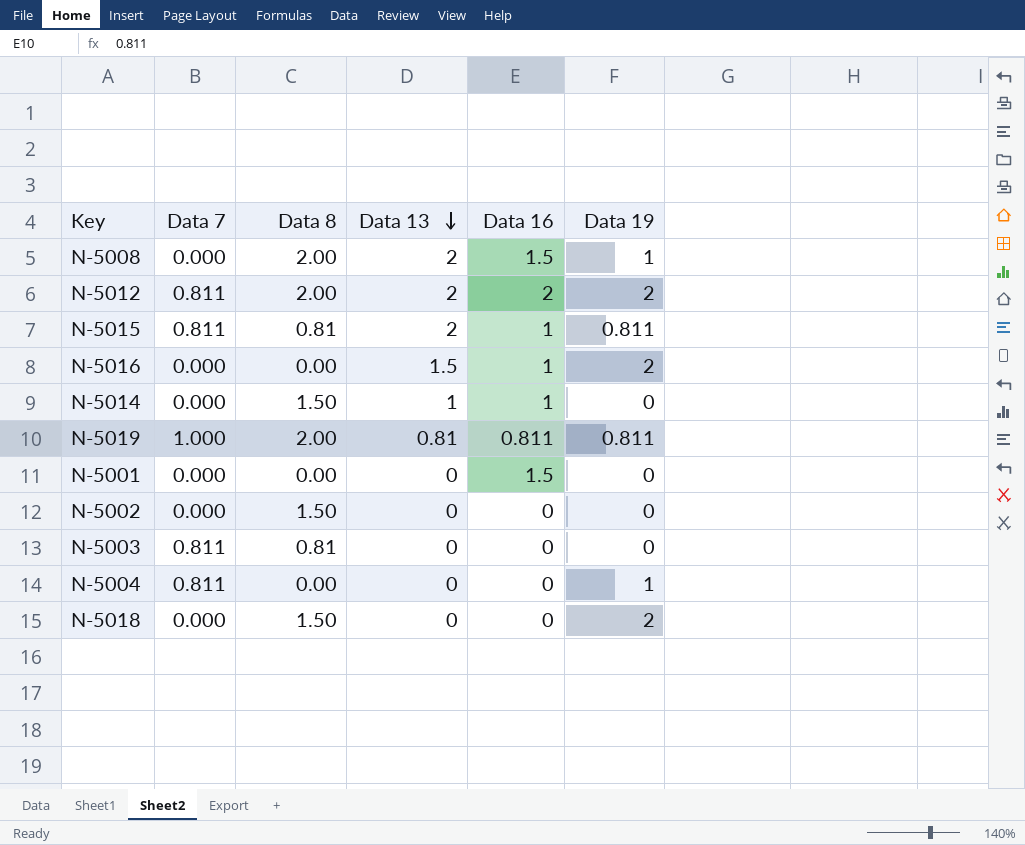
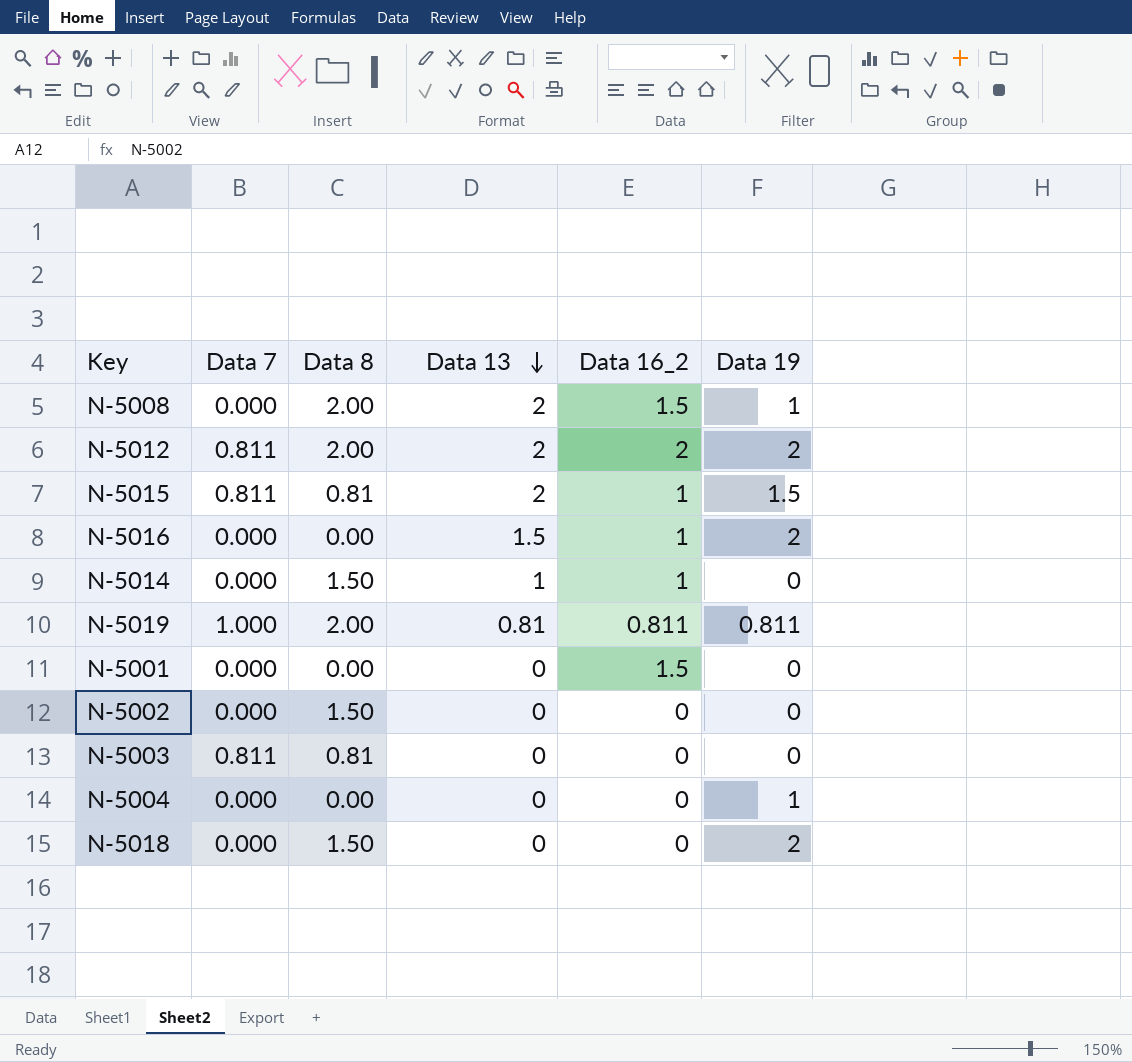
column name: Data 16 -> Data 16_2
N-5015 | Data 19: 0.811 -> 1.5
N-5004 | Data 7: 0.811 -> 0.000

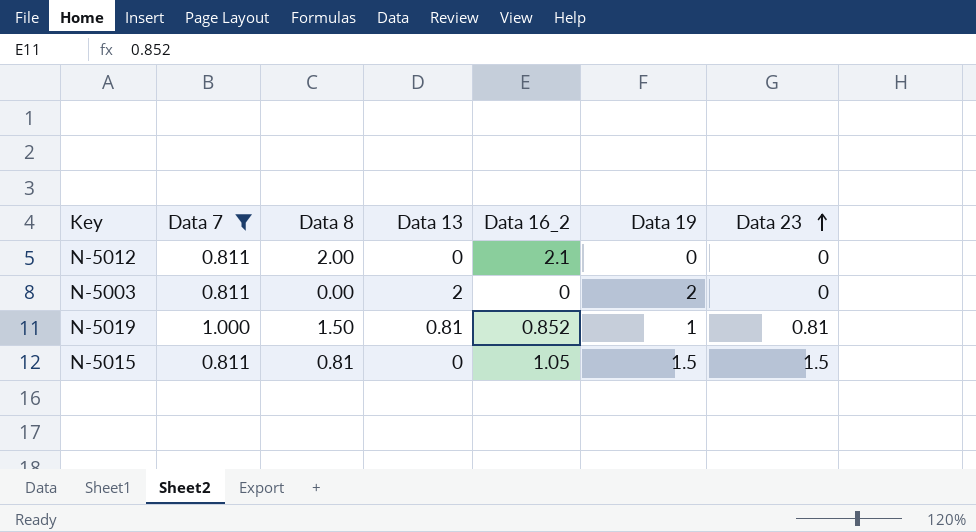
filter: none -> Data 7 != 0.000
row order: Data 13 descending -> Data 23 ascending
column Data 23 | position: none -> 7
N-5012 | Data 13: 2 -> 0
N-5012 | Data 16_2: 2 -> 2.1
N-5012 | Data 19: 2 -> 0
N-5003 | Data 8: 0.81 -> 0.00
N-5003 | Data 13: 0 -> 2
N-5003 | Data 19: 0 -> 2
N-5019 | Data 8: 2.00 -> 1.50
N-5019 | Data 16_2: 0.811 -> 0.852
N-5019 | Data 19: 0.811 -> 1
N-5015 | Data 13: 2 -> 0
N-5015 | Data 16_2: 1 -> 1.05

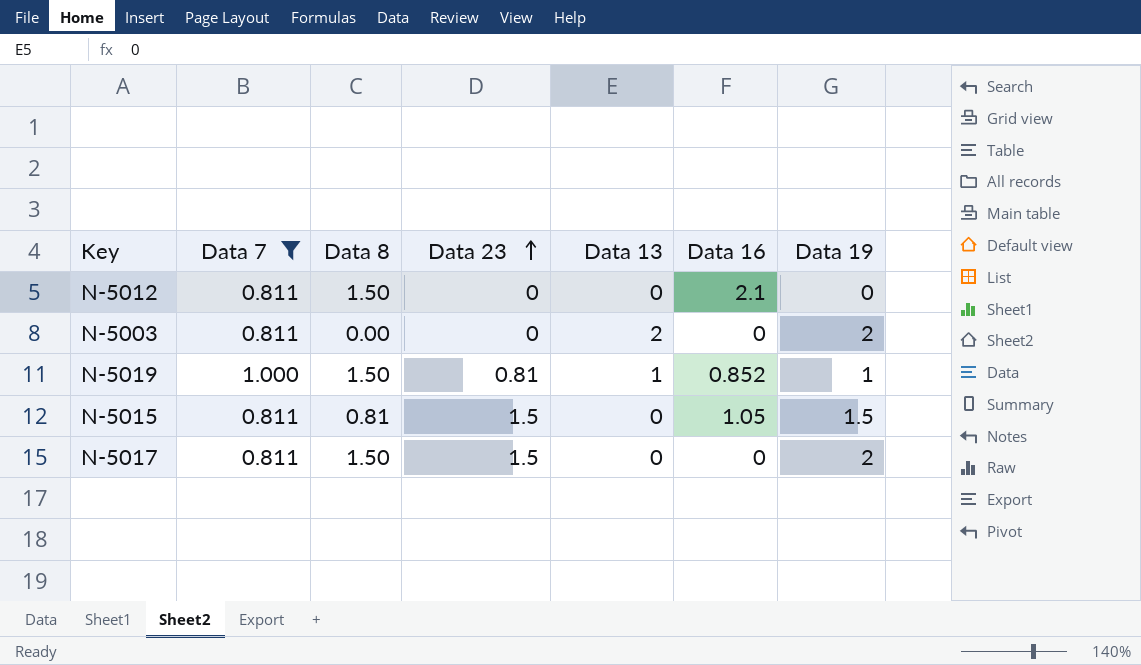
column Data 23 | position: 7 -> 4
column name: Data 16_2 -> Data 16
N-5012 | Data 8: 2.00 -> 1.50
N-5019 | Data 13: 0.81 -> 1
row N-5017: none -> 0.811 | 1.50 | 1.5 | 0 | 0 | 2

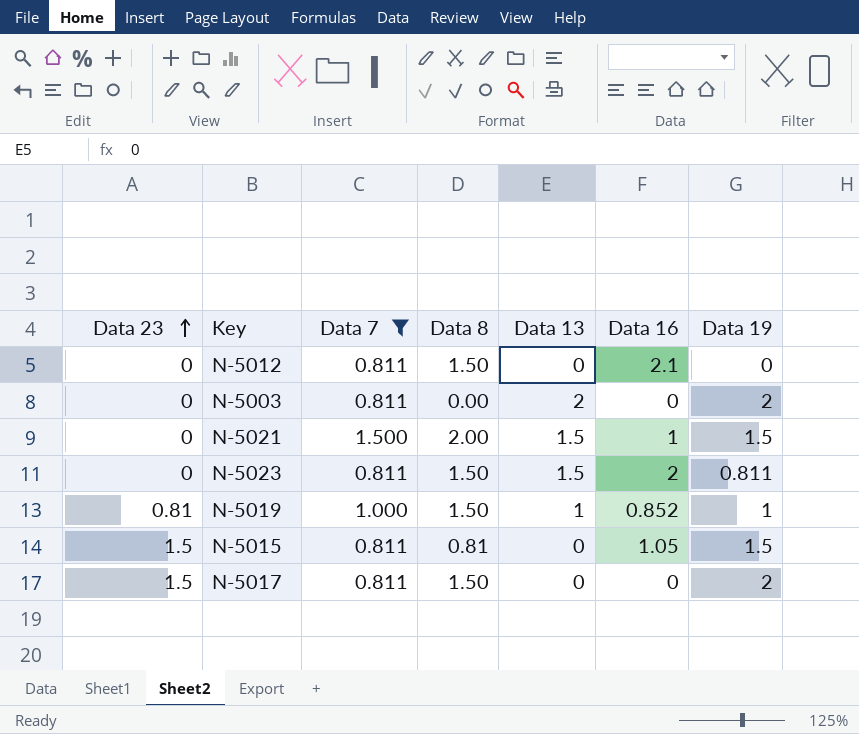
column Data 23 | position: 4 -> 1
row N-5021: none -> 0 | 1.500 | 2.00 | 1.5 | 1 | 1.5
row N-5023: none -> 0 | 0.811 | 1.50 | 1.5 | 2 | 0.811

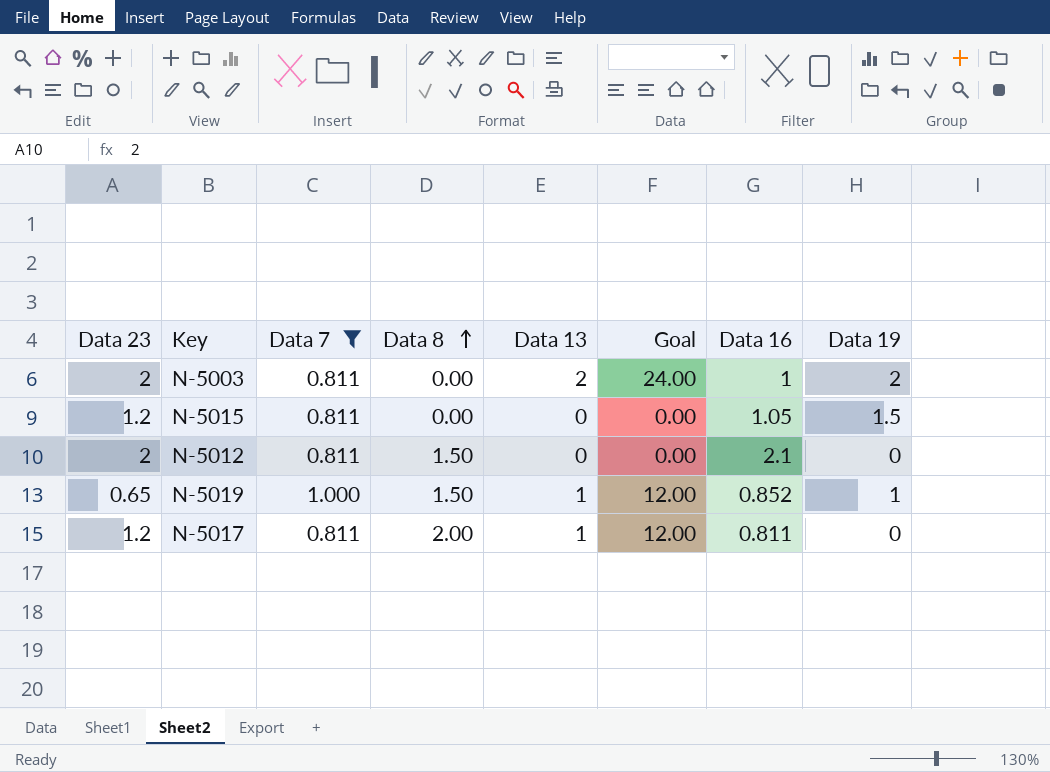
row order: Data 23 ascending -> Data 8 ascending
column Goal | formula: none -> [Data 13] * 12
row N-5021: 0 | 1.500 | 2.00 | 1.5 | 1 | 1.5 -> none
row N-5023: 0 | 0.811 | 1.50 | 1.5 | 2 | 0.811 -> none
N-5003 | Data 23: 0 -> 2
N-5003 | Data 16: 0 -> 1
N-5015 | Data 23: 1.5 -> 1.2
N-5015 | Data 8: 0.81 -> 0.00
N-5012 | Data 23: 0 -> 2
N-5019 | Data 23: 0.81 -> 0.65
N-5017 | Data 23: 1.5 -> 1.2
N-5017 | Data 8: 1.50 -> 2.00
N-5017 | Data 13: 0 -> 1
N-5017 | Data 16: 0 -> 0.811
N-5017 | Data 19: 2 -> 0

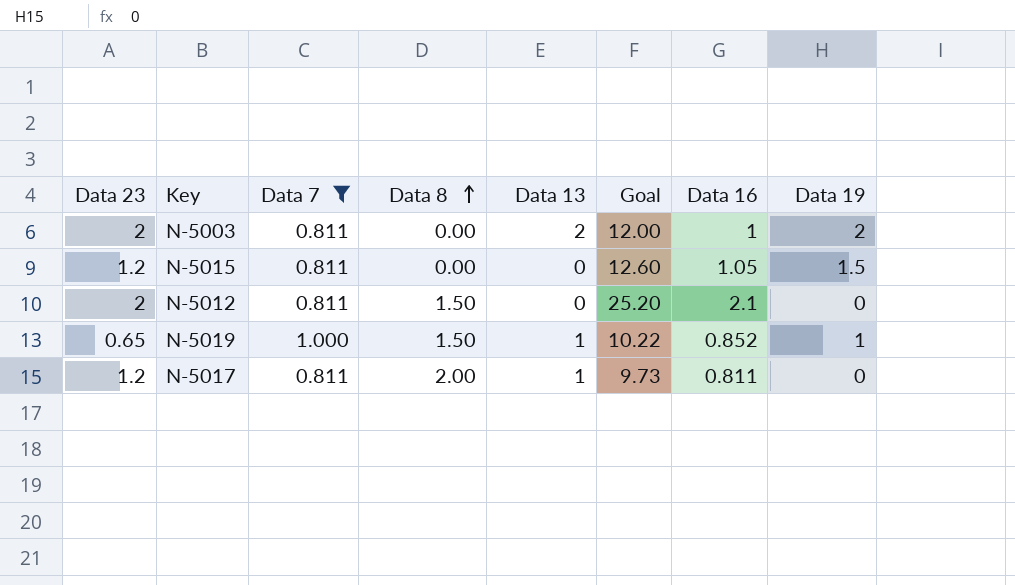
column Goal | formula: [Data 13] * 12 -> [Data 16] * 12

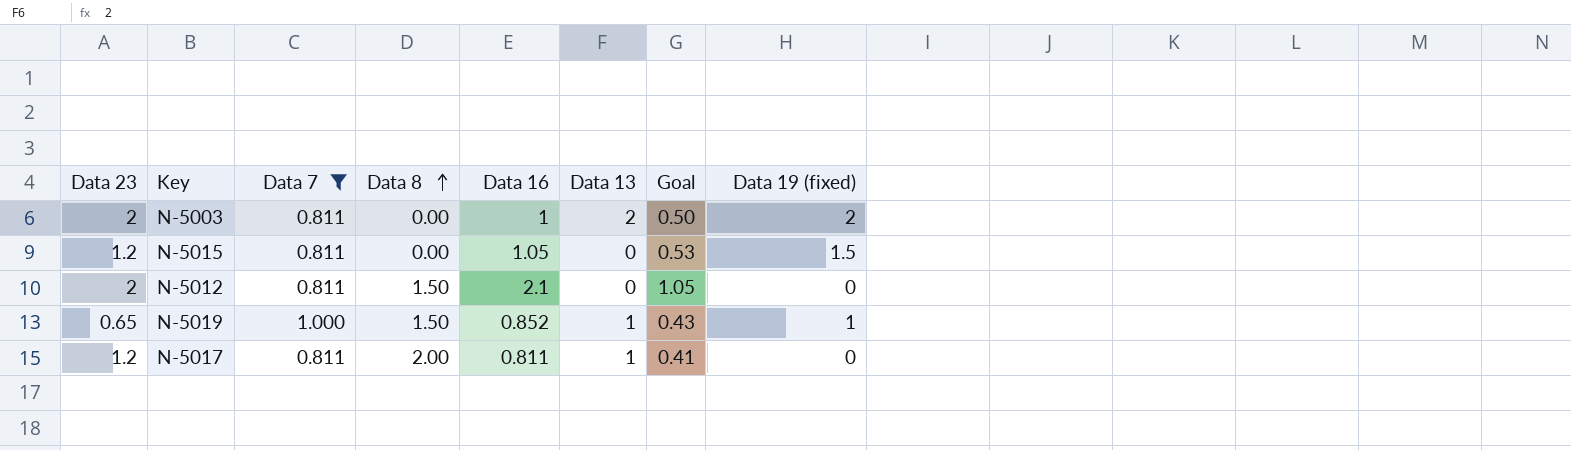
column Data 16 | position: 7 -> 5
column Goal | formula: [Data 16] * 12 -> [Data 16] * 0.5
column name: Data 19 -> Data 19 (fixed)

